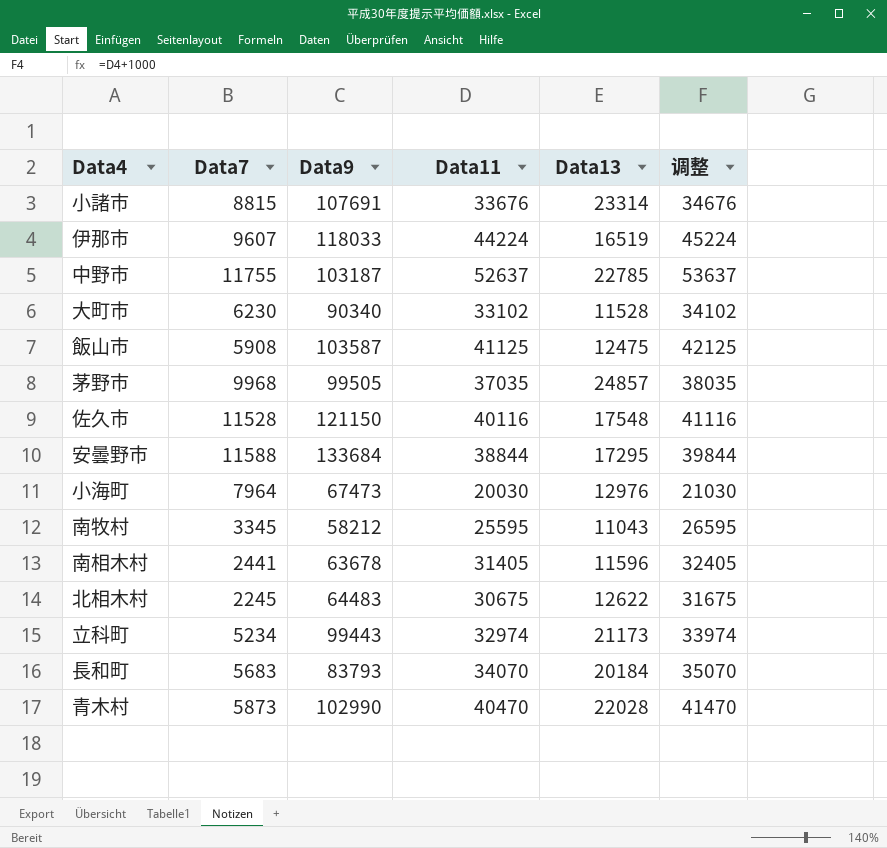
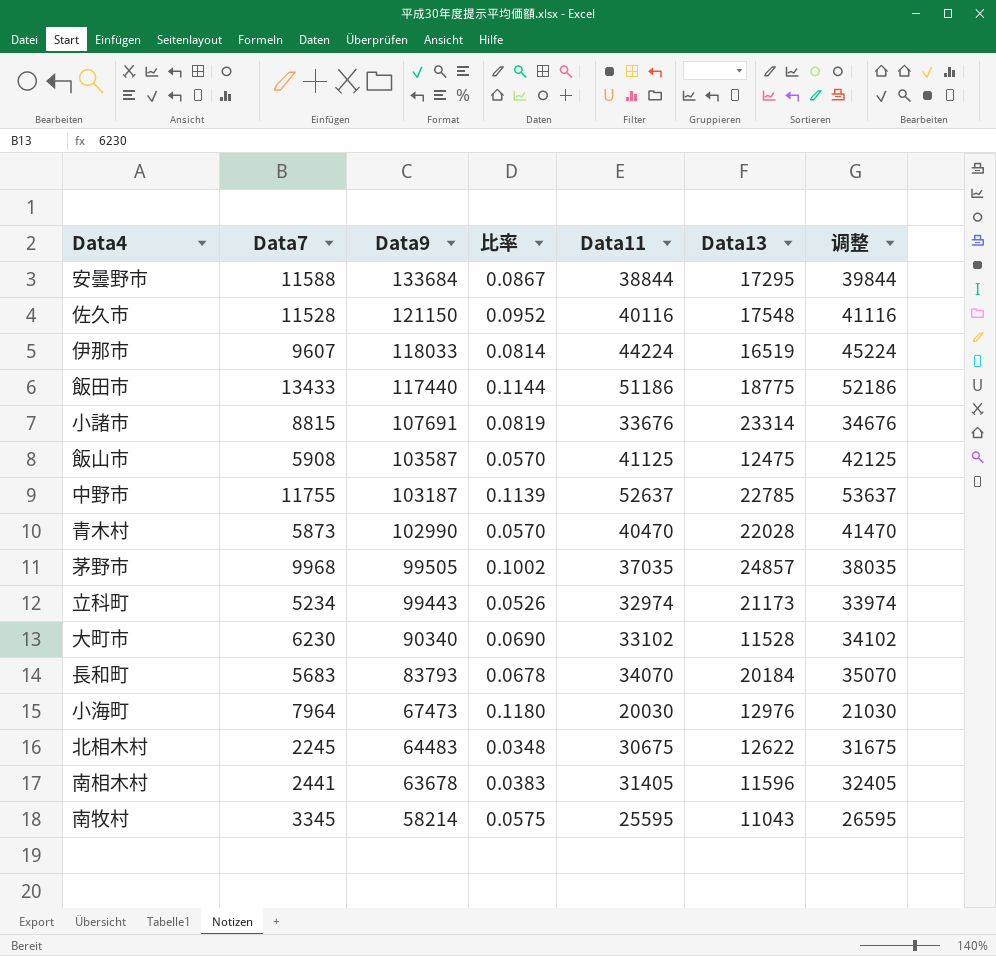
row order: none -> Data9 descending
column 比率 | formula: none -> [Data7] / [Data9]
row 飯田市: none -> 13433 | 117440 | 0.1144 | 51186 | 18775 | 52186
南牧村 | Data9: 58212 -> 58214

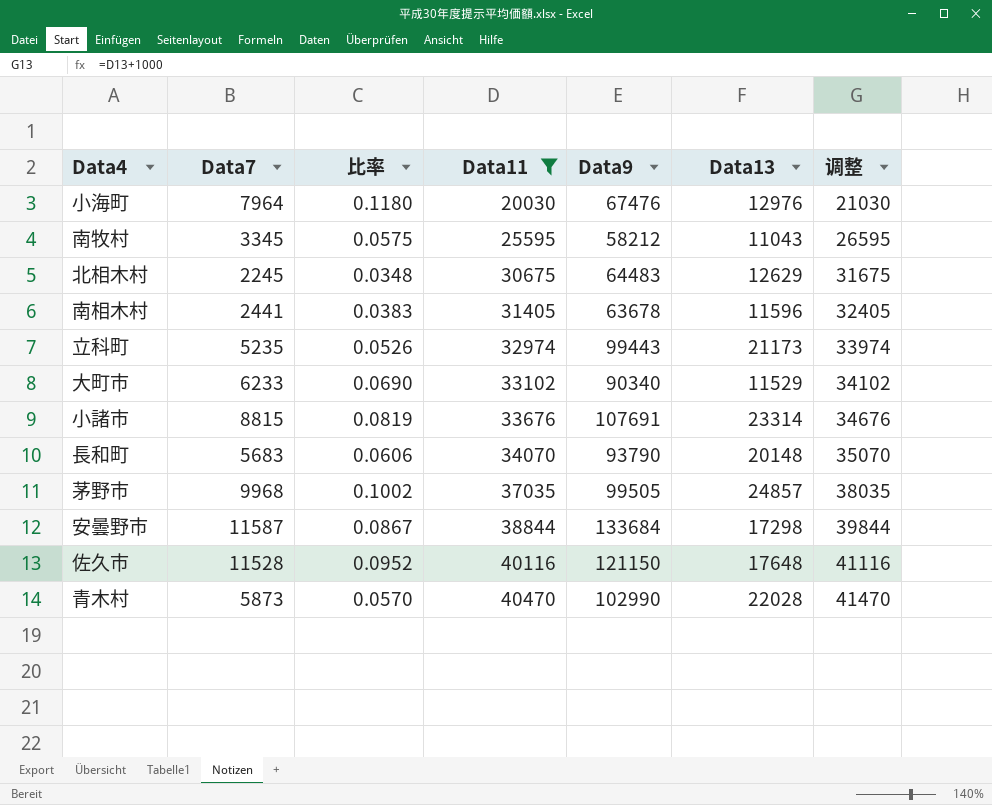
filter: none -> Data11 <= 40470
row order: Data9 descending -> Data11 ascending
column Data9 | position: 3 -> 5
小海町 | Data9: 67473 -> 67476
南牧村 | Data9: 58214 -> 58212
北相木村 | Data13: 12622 -> 12629
立科町 | Data7: 5234 -> 5235
大町市 | Data7: 6230 -> 6233
大町市 | Data13: 11528 -> 11529
長和町 | 比率: 0.0678 -> 0.0606
長和町 | Data9: 83793 -> 93790
長和町 | Data13: 20184 -> 20148
安曇野市 | Data7: 11588 -> 11587
安曇野市 | Data13: 17295 -> 17298
佐久市 | Data13: 17548 -> 17648

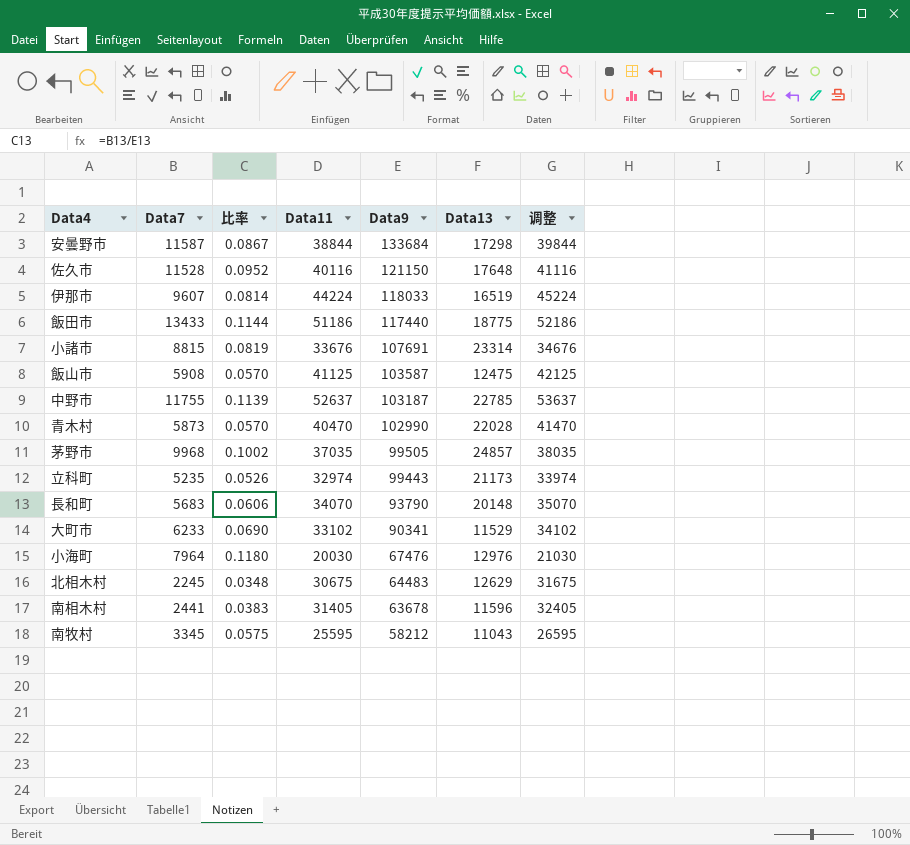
filter: Data11 <= 40470 -> none
row order: Data11 ascending -> Data9 descending
大町市 | Data9: 90340 -> 90341

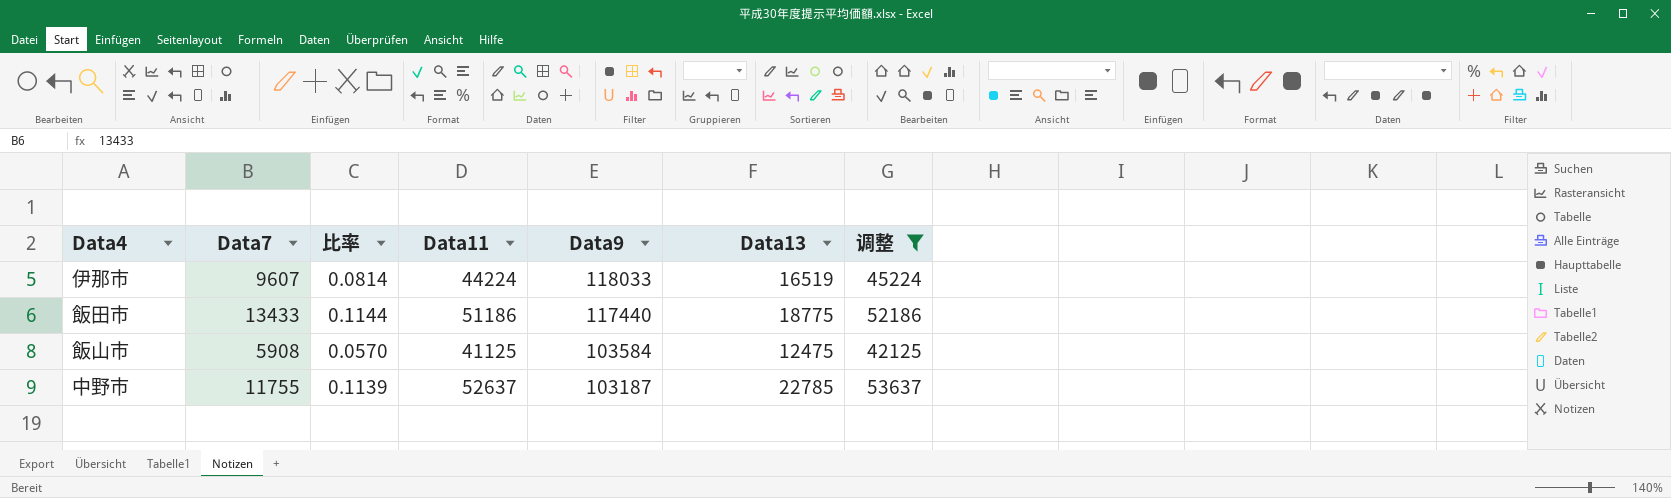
filter: none -> 调整 >= 42125
飯山市 | Data9: 103587 -> 103584

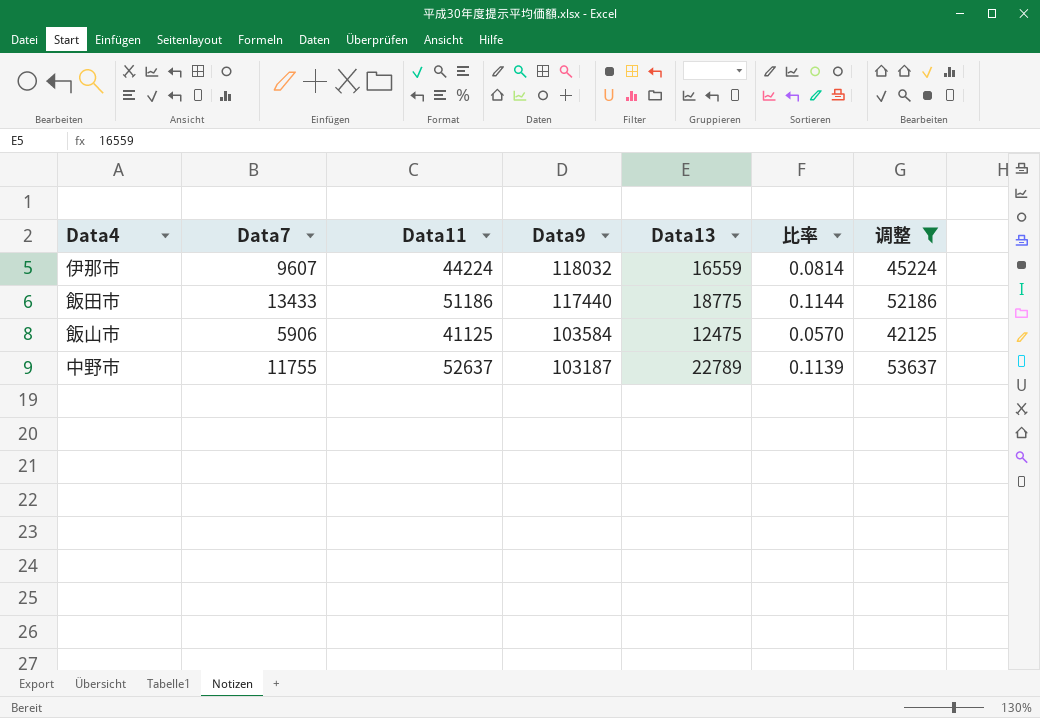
column 比率 | position: 3 -> 6
伊那市 | Data9: 118033 -> 118032
伊那市 | Data13: 16519 -> 16559
飯山市 | Data7: 5908 -> 5906
中野市 | Data13: 22785 -> 22789

